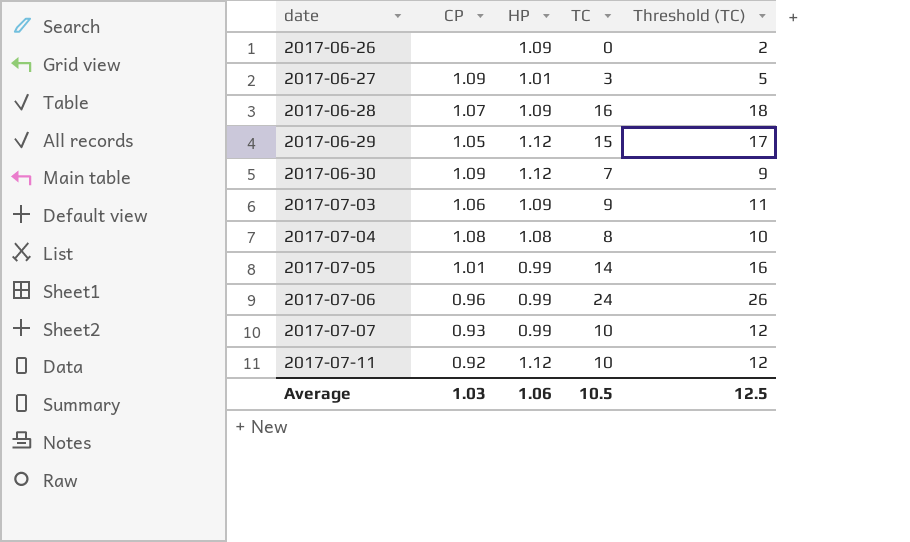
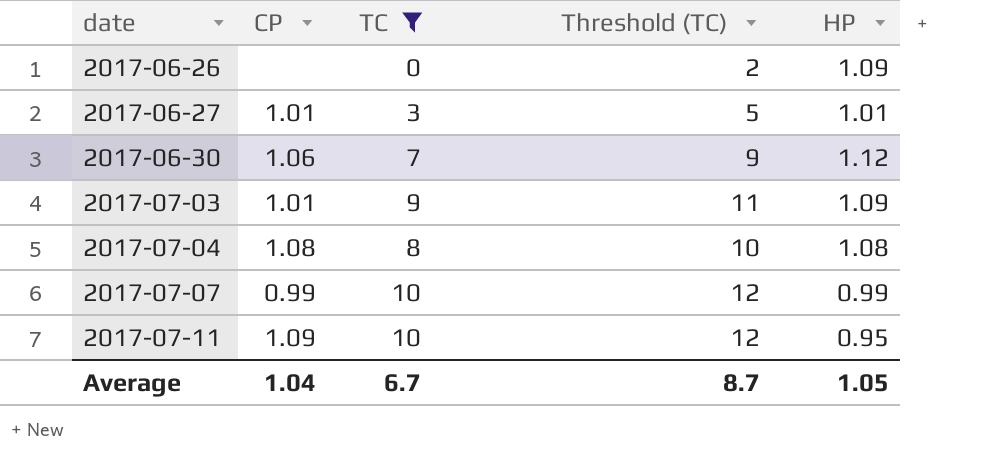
filter: none -> TC <= 10
column HP | position: 3 -> 5
2017-06-27 | CP: 1.09 -> 1.01
2017-06-30 | CP: 1.09 -> 1.06
2017-07-03 | CP: 1.06 -> 1.01
2017-07-07 | CP: 0.93 -> 0.99
2017-07-11 | CP: 0.92 -> 1.09
2017-07-11 | HP: 1.12 -> 0.95
Average | CP: 1.03 -> 1.04
Average | TC: 10.5 -> 6.7
Average | Threshold (TC): 12.5 -> 8.7
Average | HP: 1.06 -> 1.05

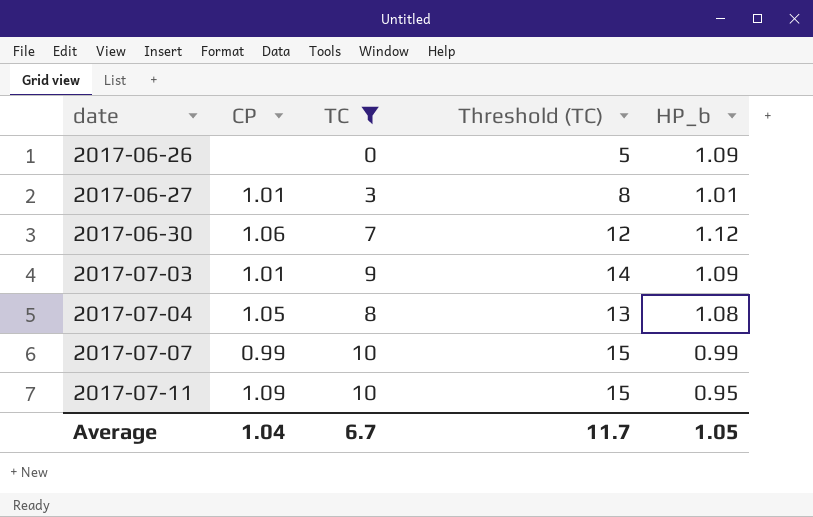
column Threshold (TC) | formula: [TC] + 2 -> [TC] + 5
column name: HP -> HP_b
2017-07-04 | CP: 1.08 -> 1.05
Average | Threshold (TC): 8.7 -> 11.7

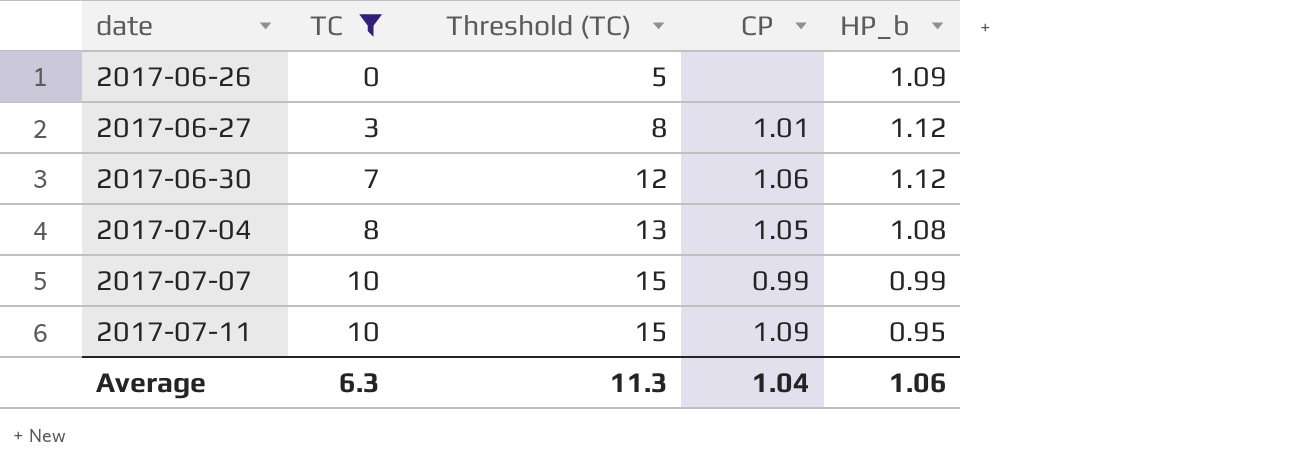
column CP | position: 2 -> 4
row 2017-07-03: 1.01 | 9 | 14 | 1.09 -> none
2017-06-27 | HP_b: 1.01 -> 1.12
Average | TC: 6.7 -> 6.3
Average | Threshold (TC): 11.7 -> 11.3
Average | HP_b: 1.05 -> 1.06

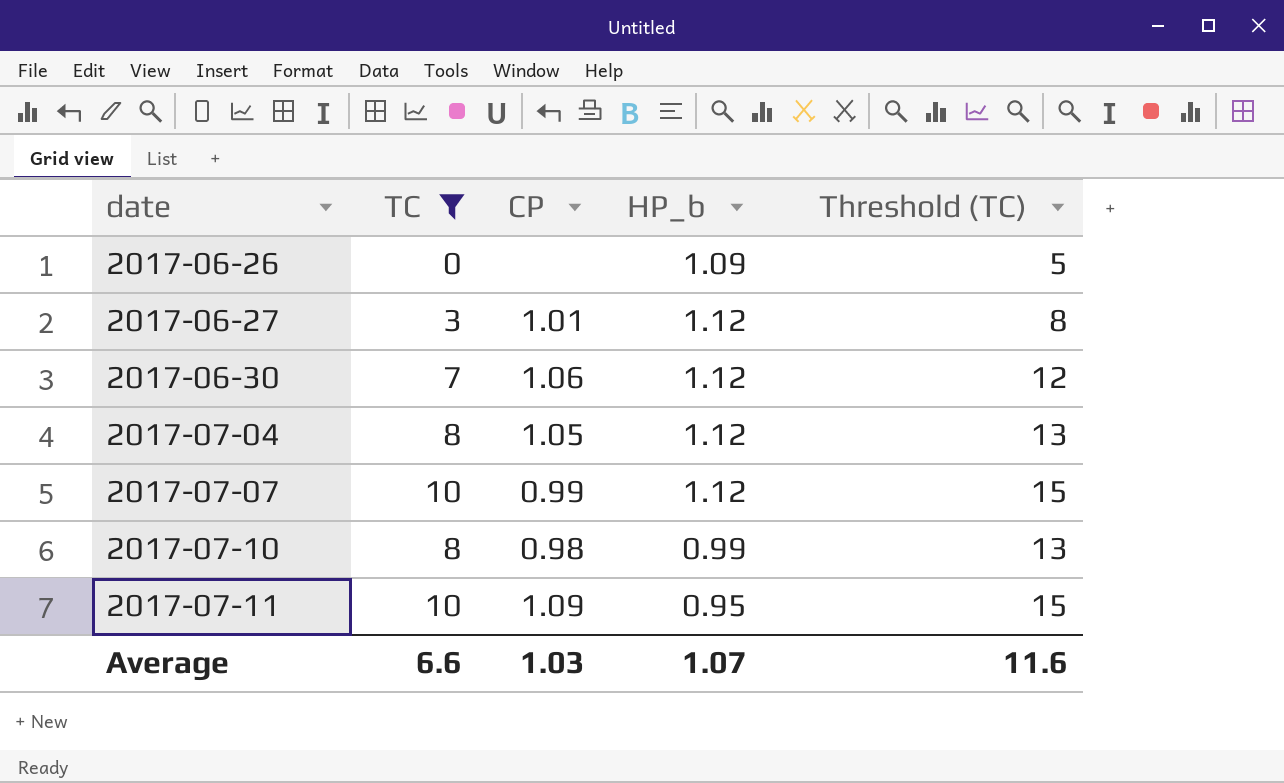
column Threshold (TC) | position: 3 -> 5
2017-07-04 | HP_b: 1.08 -> 1.12
2017-07-07 | HP_b: 0.99 -> 1.12
row 2017-07-10: none -> 8 | 0.98 | 0.99 | 13
Average | TC: 6.3 -> 6.6
Average | CP: 1.04 -> 1.03
Average | HP_b: 1.06 -> 1.07
Average | Threshold (TC): 11.3 -> 11.6

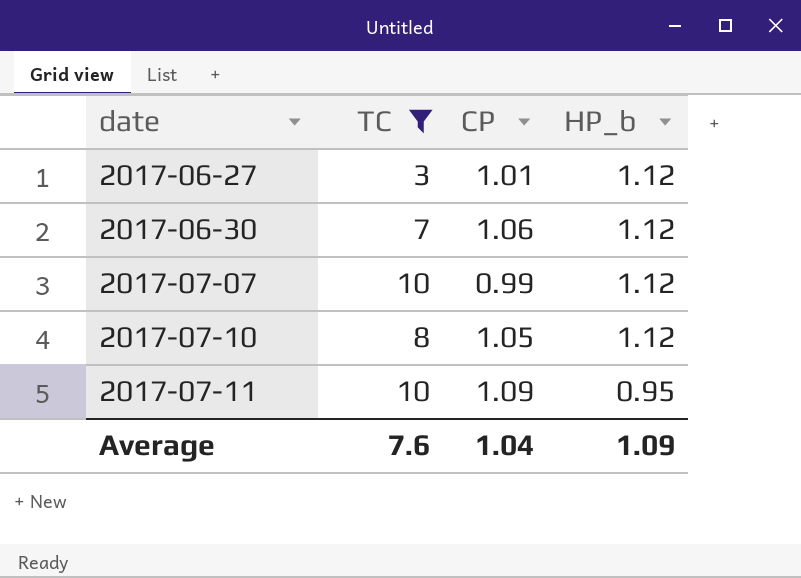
column Threshold (TC) | formula: [TC] + 5 -> none
row 2017-06-26: 0 | none | 1.09 | 5 -> none
row 2017-07-04: 8 | 1.05 | 1.12 | 13 -> none
2017-07-10 | CP: 0.98 -> 1.05
2017-07-10 | HP_b: 0.99 -> 1.12
Average | TC: 6.6 -> 7.6
Average | CP: 1.03 -> 1.04
Average | HP_b: 1.07 -> 1.09

